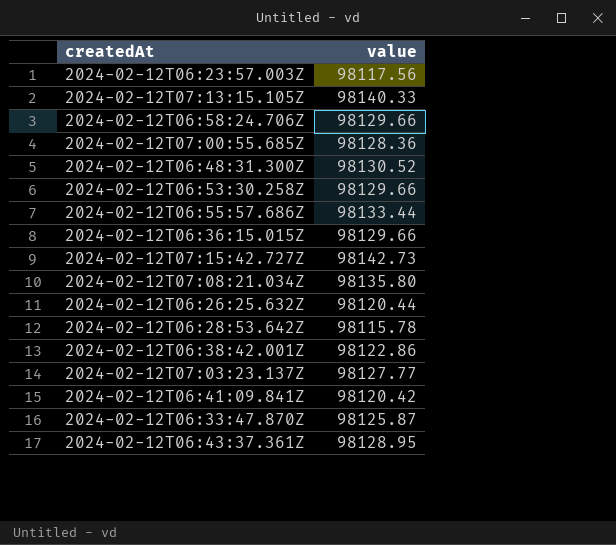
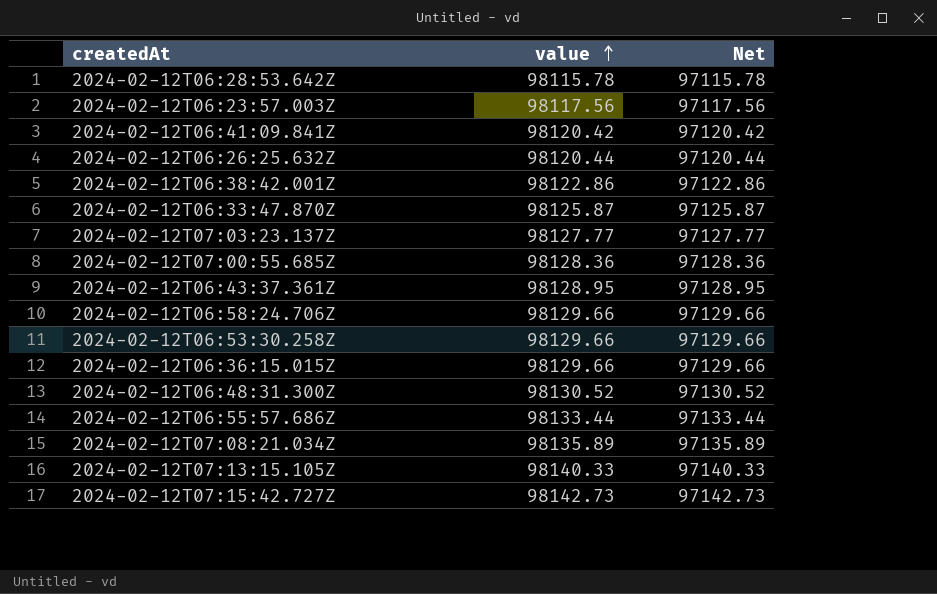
row order: none -> value ascending
column Net | formula: none -> [value] - 1000
2024-02-12T07:08:21.034Z | value: 98135.80 -> 98135.89

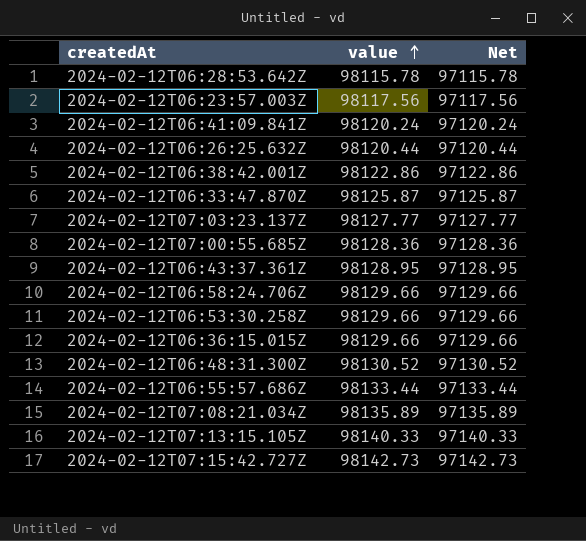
2024-02-12T06:41:09.841Z | value: 98120.42 -> 98120.24
2024-02-12T06:41:09.841Z | Net: 97120.42 -> 97120.24

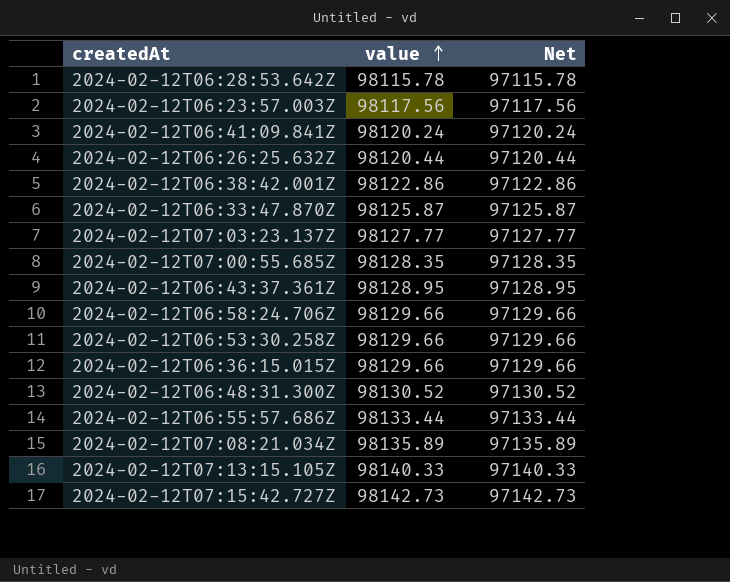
2024-02-12T07:00:55.685Z | value: 98128.36 -> 98128.35
2024-02-12T07:00:55.685Z | Net: 97128.36 -> 97128.35

